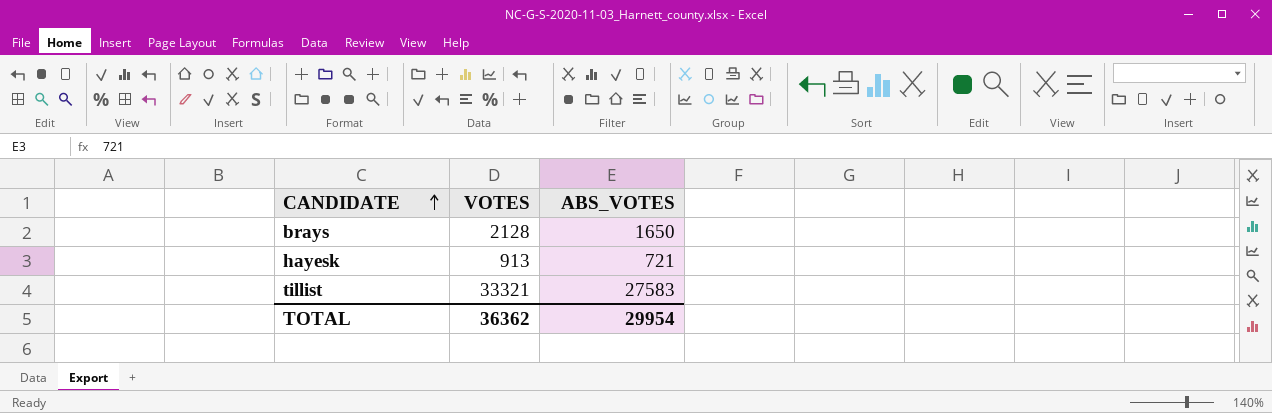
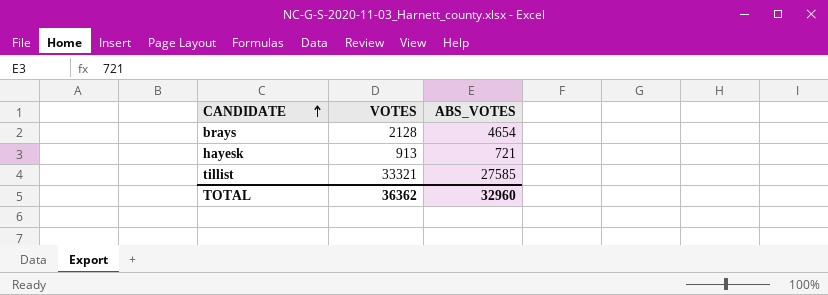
brays | ABS_VOTES: 1650 -> 4654
tillist | ABS_VOTES: 27583 -> 27585
TOTAL | ABS_VOTES: 29954 -> 32960

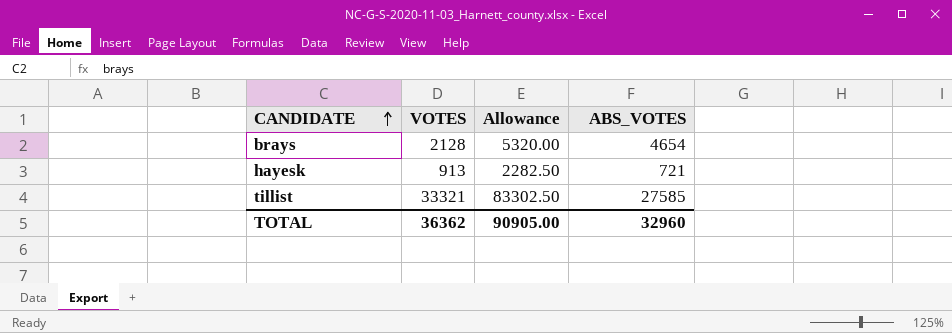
column Allowance | formula: none -> [VOTES] * 2.5

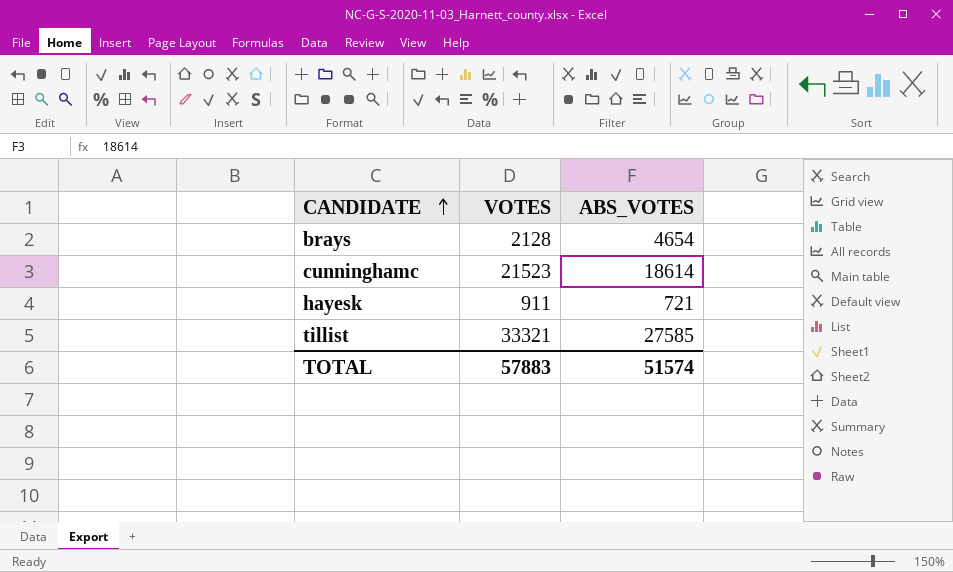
column Allowance | formula: [VOTES] * 2.5 -> none
row cunninghamc: none -> 21523 | 18614
hayesk | VOTES: 913 -> 911
TOTAL | VOTES: 36362 -> 57883
TOTAL | ABS_VOTES: 32960 -> 51574

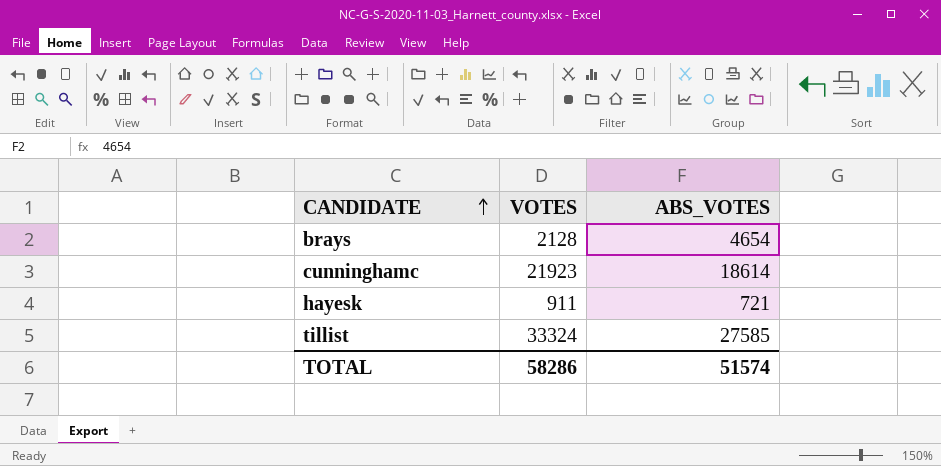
cunninghamc | VOTES: 21523 -> 21923
tillist | VOTES: 33321 -> 33324
TOTAL | VOTES: 57883 -> 58286

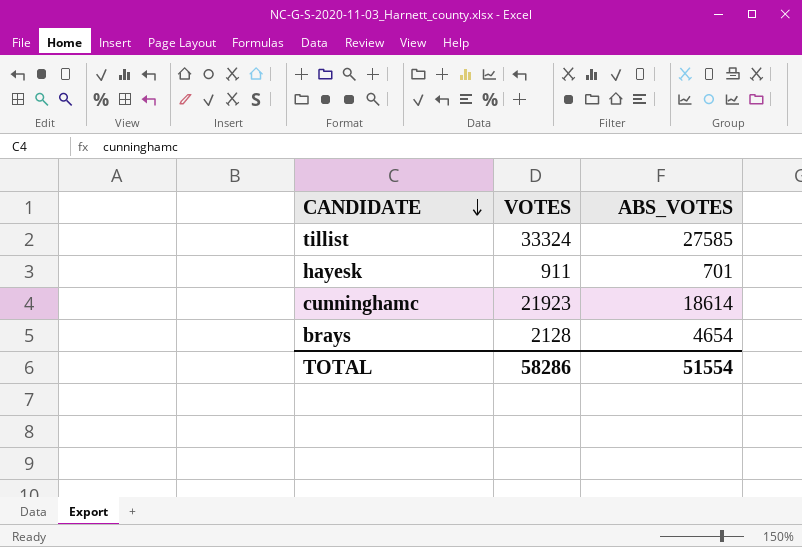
row order: CANDIDATE ascending -> CANDIDATE descending
hayesk | ABS_VOTES: 721 -> 701
TOTAL | ABS_VOTES: 51574 -> 51554

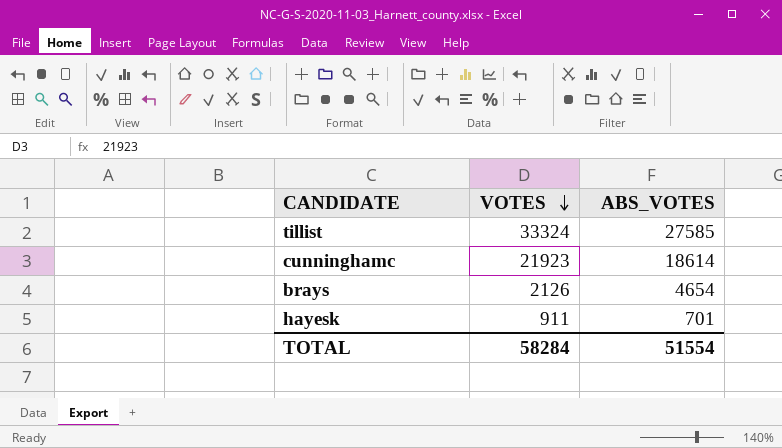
row order: CANDIDATE descending -> VOTES descending
brays | VOTES: 2128 -> 2126
TOTAL | VOTES: 58286 -> 58284

